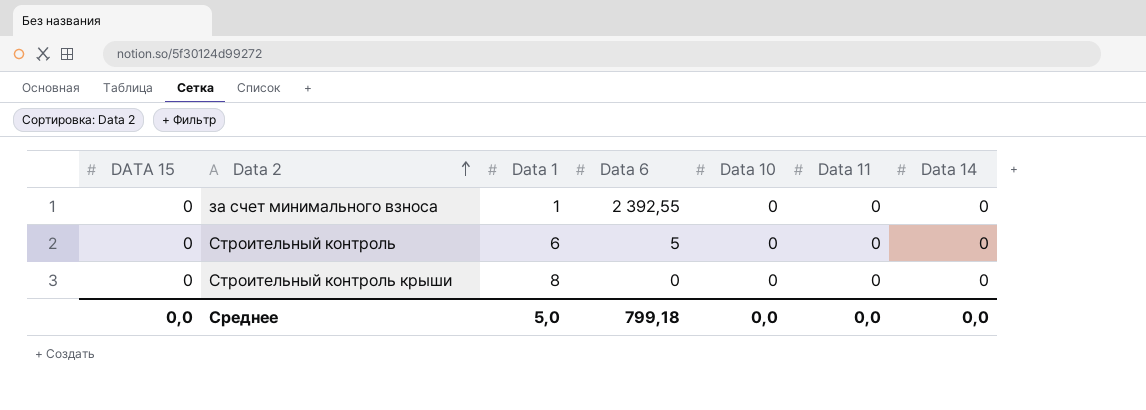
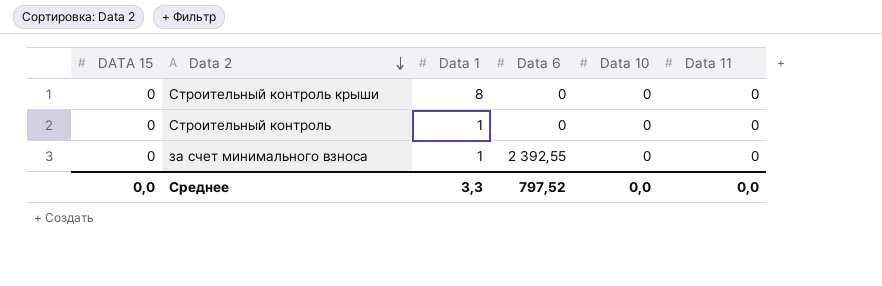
row order: Data 2 ascending -> Data 2 descending
column Data 14 | position: 7 -> none
Строительный контроль | Data 1: 6 -> 1
Строительный контроль | Data 6: 5 -> 0
Среднее | Data 1: 5,0 -> 3,3
Среднее | Data 6: 799,18 -> 797,52

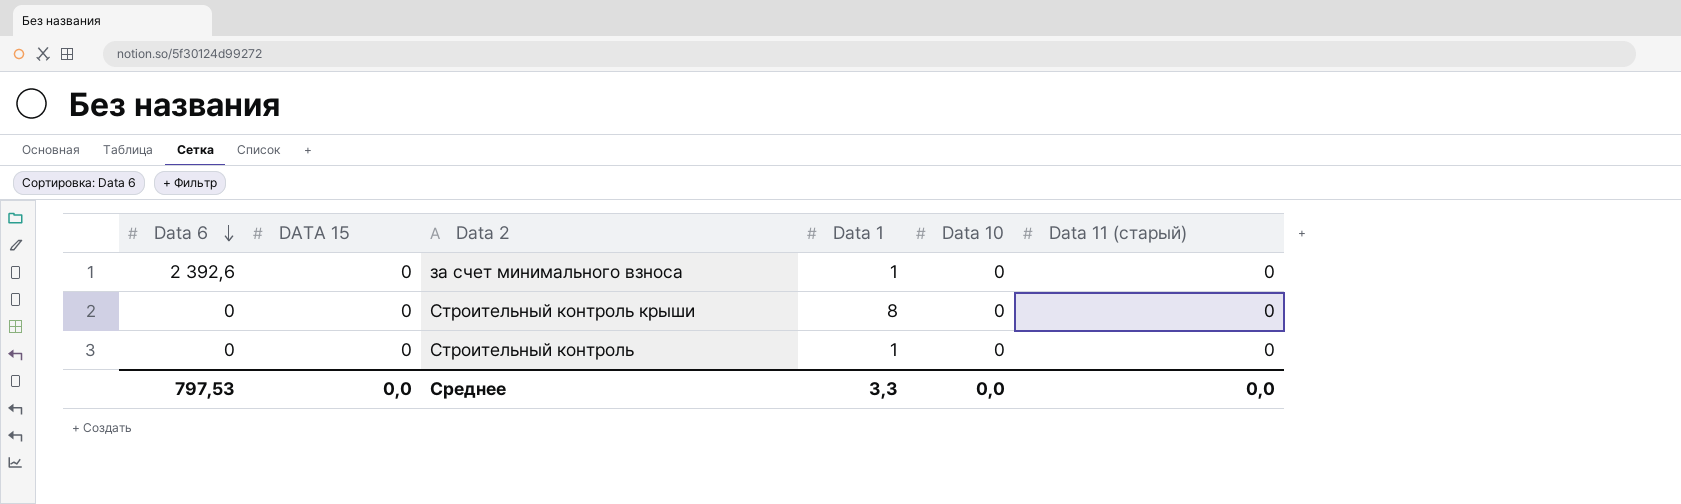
row order: Data 2 descending -> Data 6 descending
column Data 6 | position: 4 -> 1
column name: Data 11 -> Data 11 (старый)
за счет минимального взноса | Data 6: 2 392,55 -> 2 392,6
Среднее | Data 6: 797,52 -> 797,53

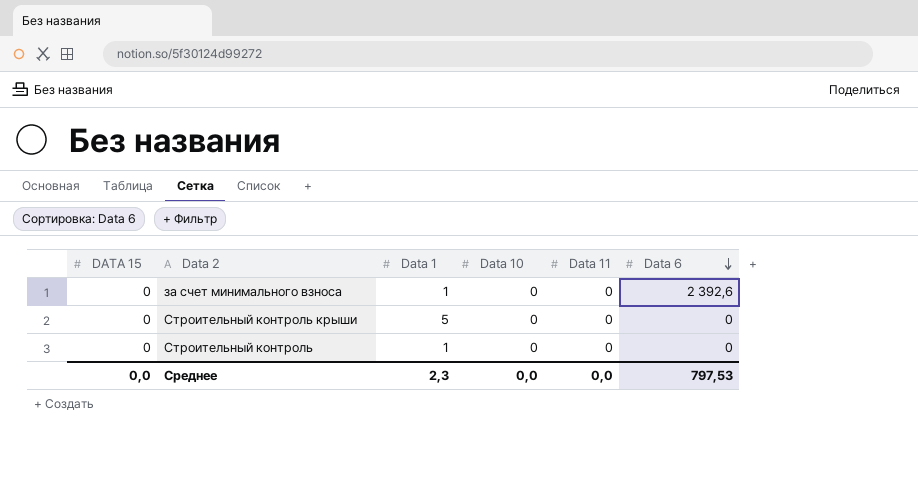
column name: Data 11 (старый) -> Data 11
column Data 6 | position: 1 -> 6
Строительный контроль крыши | Data 1: 8 -> 5
Среднее | Data 1: 3,3 -> 2,3

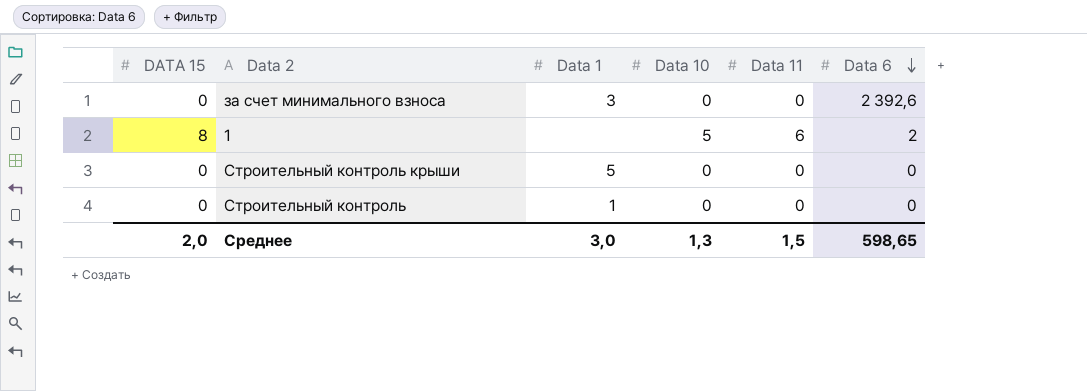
за счет минимального взноса | Data 1: 1 -> 3
row 1: none -> 8 | none | 5 | 6 | 2
Среднее | DATA 15: 0,0 -> 2,0
Среднее | Data 1: 2,3 -> 3,0
Среднее | Data 10: 0,0 -> 1,3
Среднее | Data 11: 0,0 -> 1,5
Среднее | Data 6: 797,53 -> 598,65

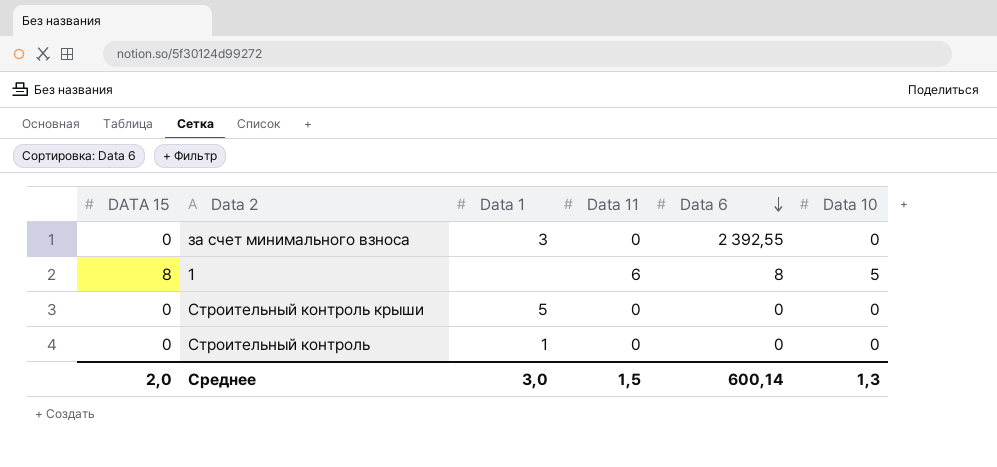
column Data 10 | position: 4 -> 6
за счет минимального взноса | Data 6: 2 392,6 -> 2 392,55
1 | Data 6: 2 -> 8
Среднее | Data 6: 598,65 -> 600,14

